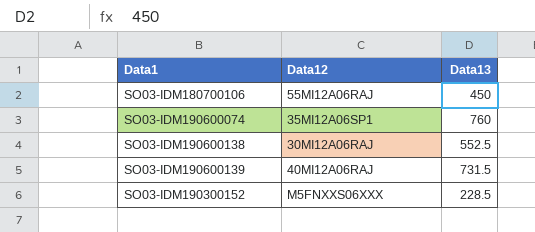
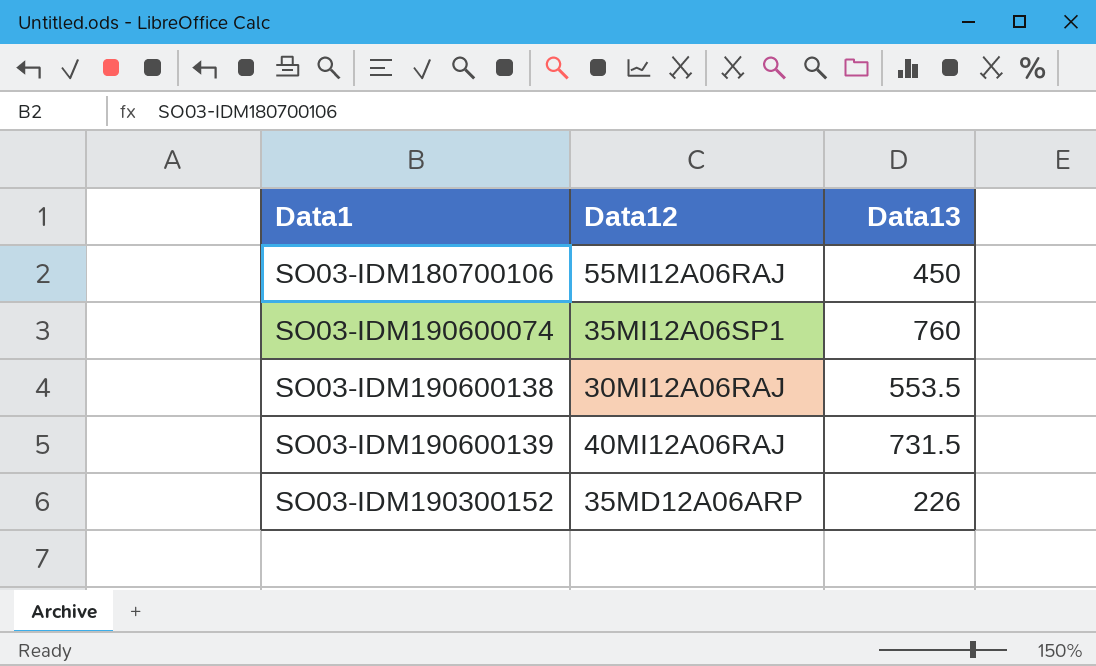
SO03-IDM190600138 | Data13: 552.5 -> 553.5
SO03-IDM190300152 | Data12: M5FNXXS06XXX -> 35MD12A06ARP
SO03-IDM190300152 | Data13: 228.5 -> 226

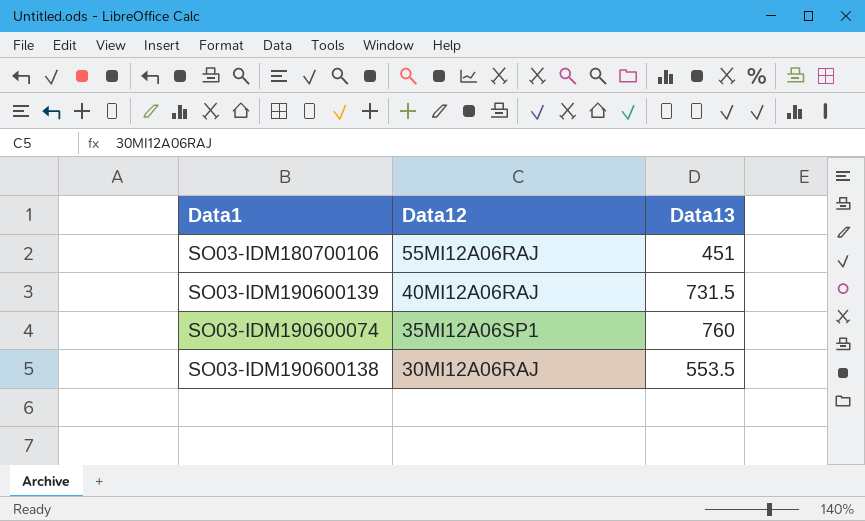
row order: none -> Data12 descending
row SO03-IDM190300152: 35MD12A06ARP | 226 -> none
SO03-IDM180700106 | Data13: 450 -> 451

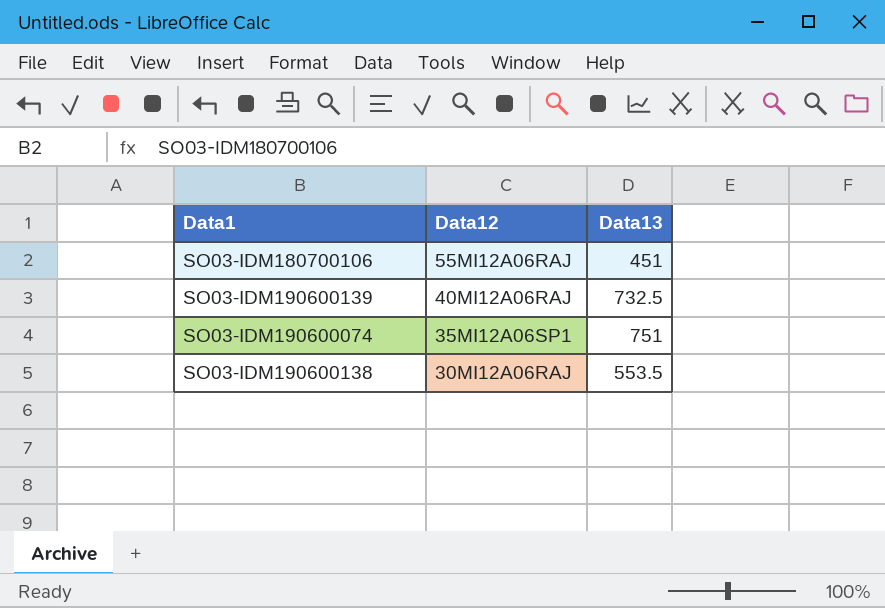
SO03-IDM190600139 | Data13: 731.5 -> 732.5
SO03-IDM190600074 | Data13: 760 -> 751

